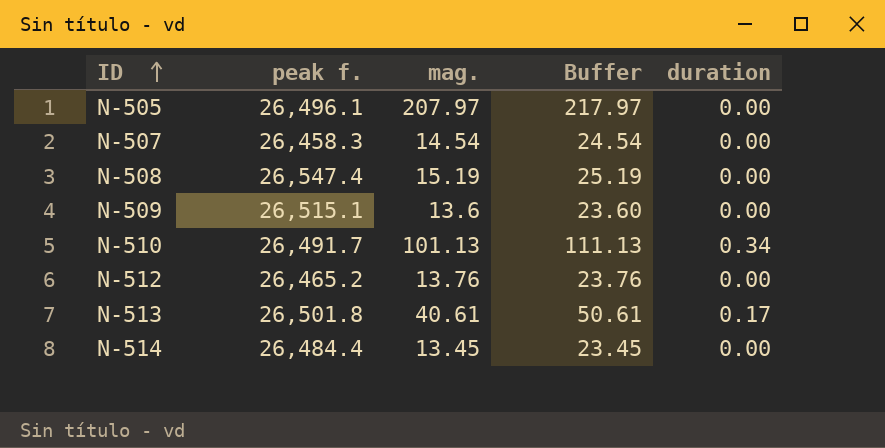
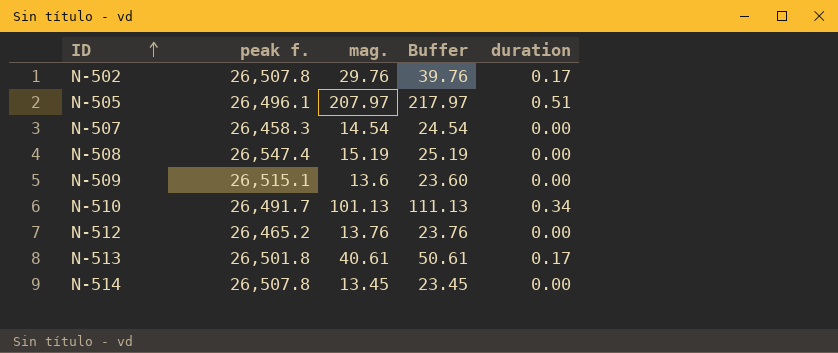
row N-502: none -> 26,507.8 | 29.76 | 39.76 | 0.17
N-505 | duration: 0.00 -> 0.51
N-514 | peak f.: 26,484.4 -> 26,507.8

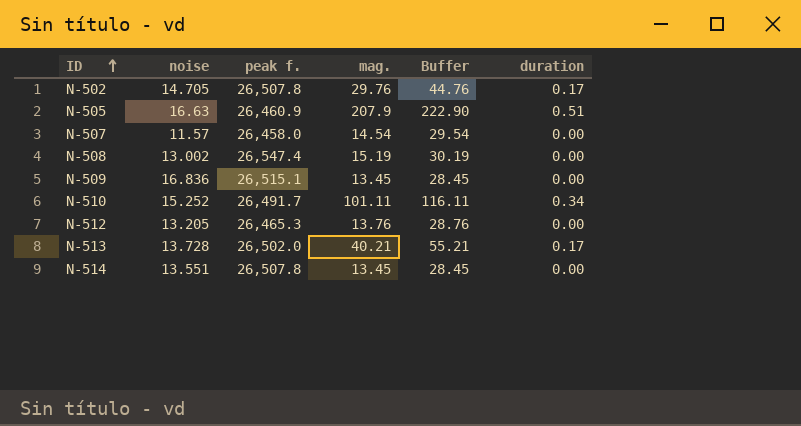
column noise | position: none -> 2
column Buffer | formula: [mag.] + 10 -> [mag.] + 15
N-505 | peak f.: 26,496.1 -> 26,460.9
N-505 | mag.: 207.97 -> 207.9
N-507 | peak f.: 26,458.3 -> 26,458.0
N-509 | mag.: 13.6 -> 13.45
N-510 | mag.: 101.13 -> 101.11
N-512 | peak f.: 26,465.2 -> 26,465.3
N-513 | peak f.: 26,501.8 -> 26,502.0
N-513 | mag.: 40.61 -> 40.21

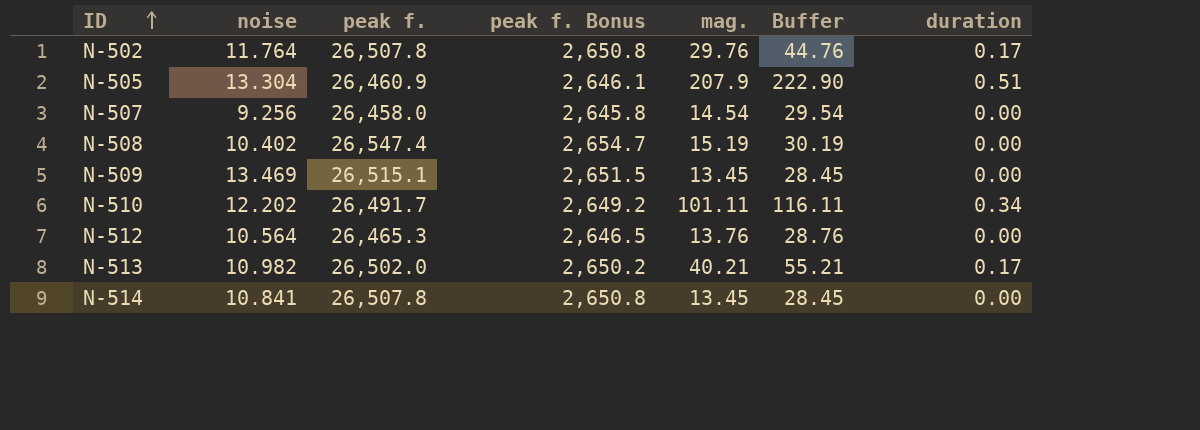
column peak f. Bonus | formula: none -> [peak f.] * 0.1
N-502 | noise: 14.705 -> 11.764
N-505 | noise: 16.63 -> 13.304
N-507 | noise: 11.57 -> 9.256
N-508 | noise: 13.002 -> 10.402
N-509 | noise: 16.836 -> 13.469
N-510 | noise: 15.252 -> 12.202
N-512 | noise: 13.205 -> 10.564
N-513 | noise: 13.728 -> 10.982
N-514 | noise: 13.551 -> 10.841

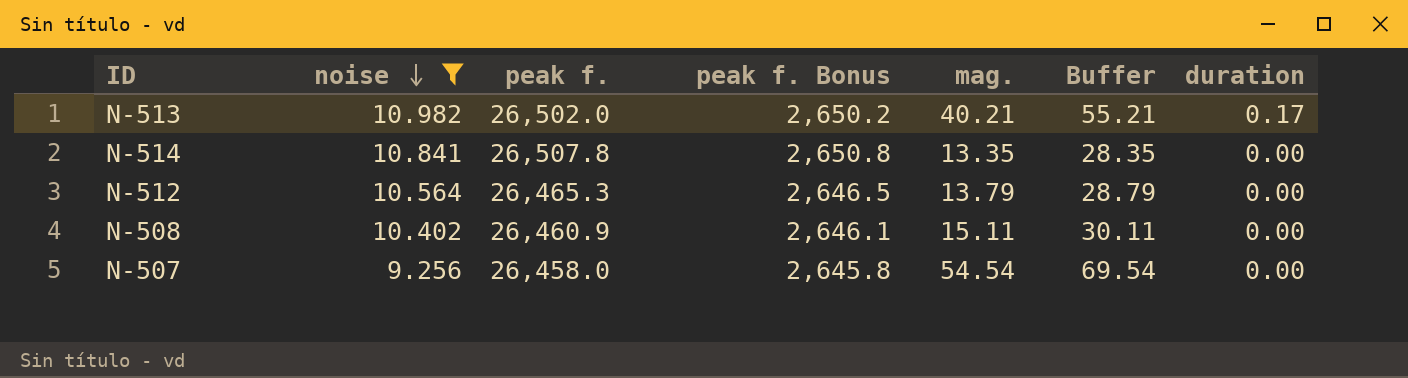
filter: none -> noise <= 10.982
row order: ID ascending -> noise descending
N-514 | mag.: 13.45 -> 13.35
N-514 | Buffer: 28.45 -> 28.35
N-512 | mag.: 13.76 -> 13.79
N-512 | Buffer: 28.76 -> 28.79
N-508 | peak f.: 26,547.4 -> 26,460.9
N-508 | peak f. Bonus: 2,654.7 -> 2,646.1
N-508 | mag.: 15.19 -> 15.11
N-508 | Buffer: 30.19 -> 30.11
N-507 | mag.: 14.54 -> 54.54
N-507 | Buffer: 29.54 -> 69.54

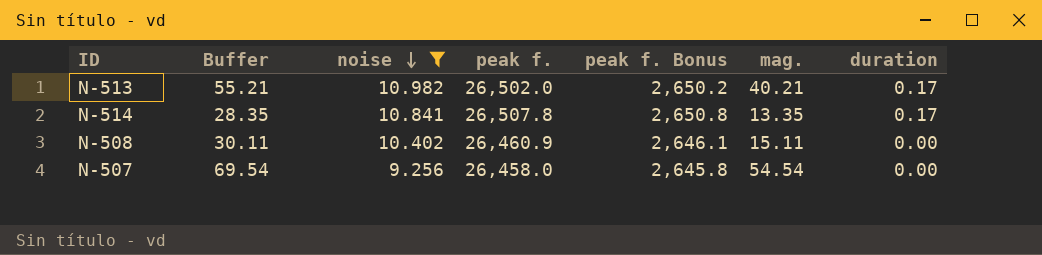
column Buffer | position: 6 -> 2
row N-512: 10.564 | 26,465.3 | 2,646.5 | 13.79 | 28.79 | 0.00 -> none
N-514 | duration: 0.00 -> 0.17

